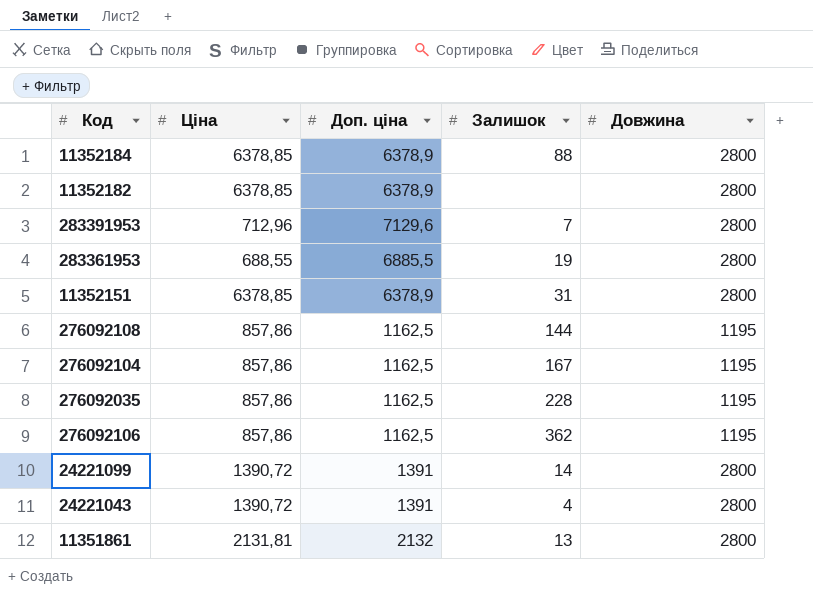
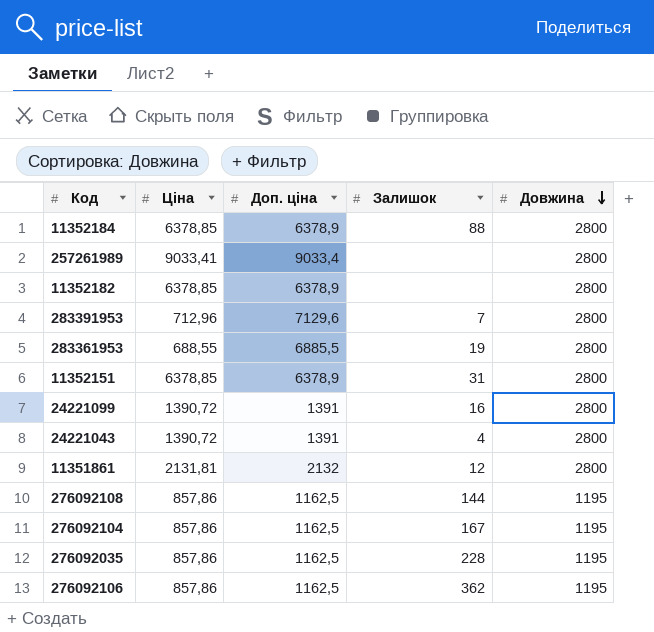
row order: none -> Довжина descending
row 257261989: none -> 9033,41 | 9033,4 | none | 2800
24221099 | Залишок: 14 -> 16
11351861 | Залишок: 13 -> 12

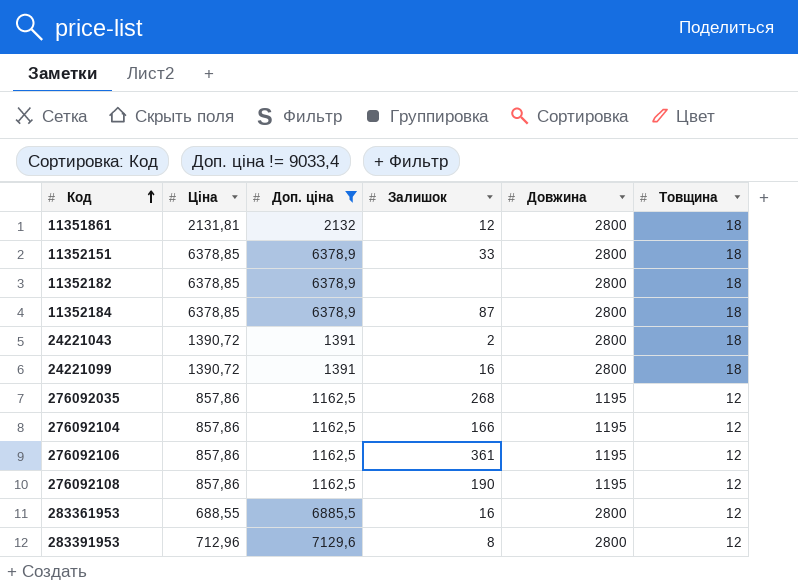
filter: none -> Доп. ціна != 9033,4
row order: Довжина descending -> Код ascending
column Товщина | position: none -> 6
11352151 | Залишок: 31 -> 33
11352184 | Залишок: 88 -> 87
24221043 | Залишок: 4 -> 2
276092035 | Залишок: 228 -> 268
276092104 | Залишок: 167 -> 166
276092106 | Залишок: 362 -> 361
276092108 | Залишок: 144 -> 190
283361953 | Залишок: 19 -> 16
283391953 | Залишок: 7 -> 8

